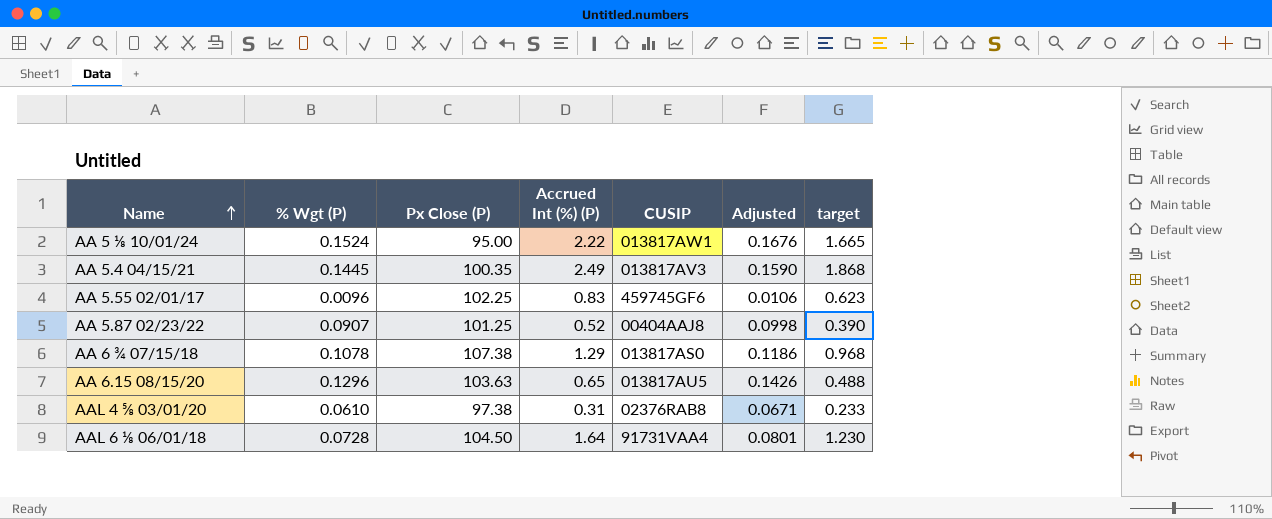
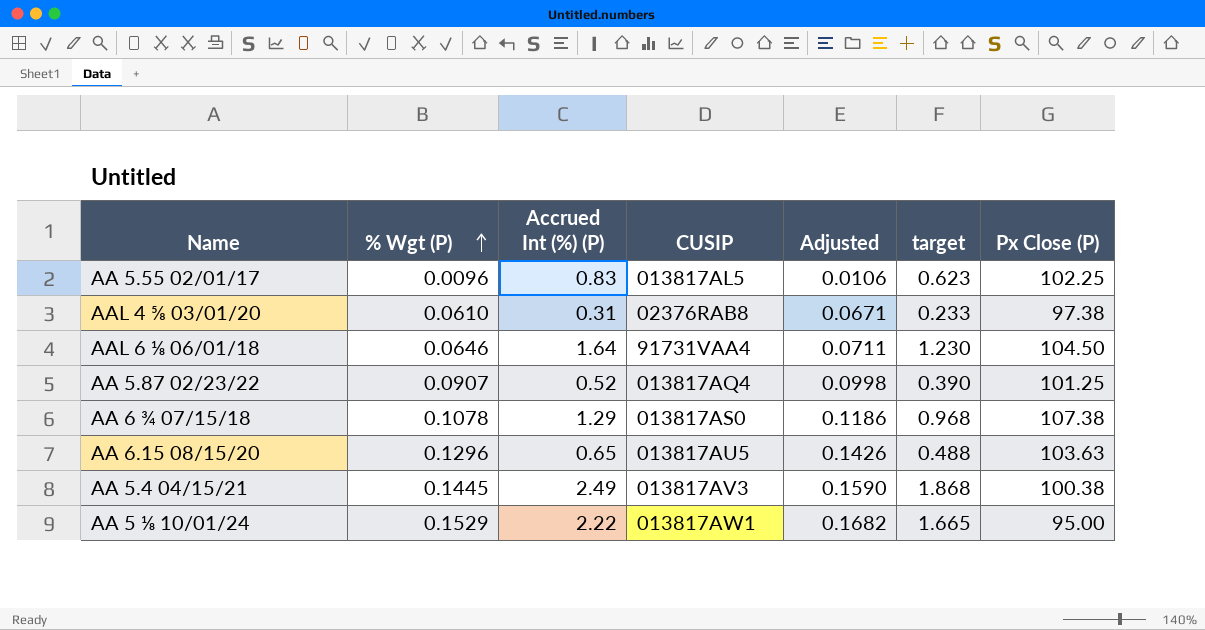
row order: Name ascending -> % Wgt (P) ascending
column Px Close (P) | position: 3 -> 7
AA 5.55 02/01/17 | CUSIP: 459745GF6 -> 013817AL5
AAL 6 ⅛ 06/01/18 | % Wgt (P): 0.0728 -> 0.0646
AAL 6 ⅛ 06/01/18 | Adjusted: 0.0801 -> 0.0711
AA 5.87 02/23/22 | CUSIP: 00404AAJ8 -> 013817AQ4
AA 5.4 04/15/21 | Px Close (P): 100.35 -> 100.38
AA 5 ⅛ 10/01/24 | % Wgt (P): 0.1524 -> 0.1529
AA 5 ⅛ 10/01/24 | Adjusted: 0.1676 -> 0.1682

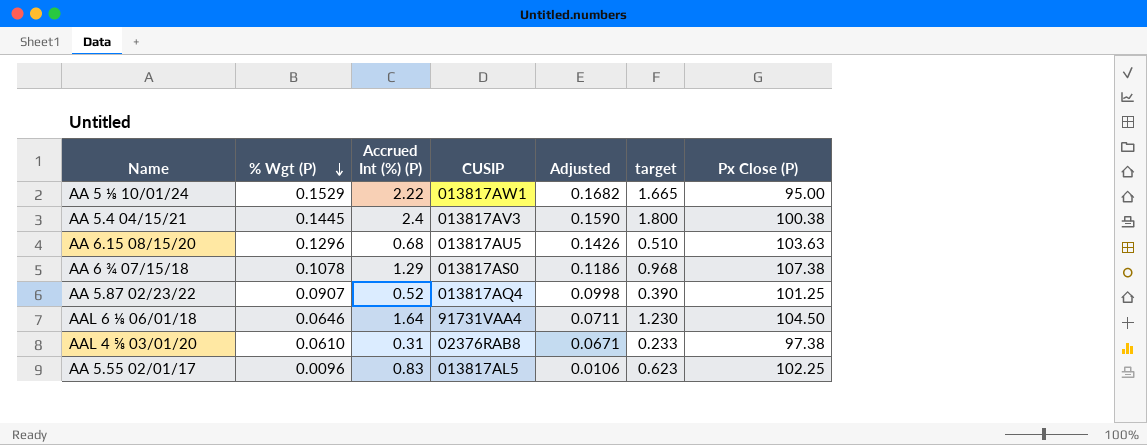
row order: % Wgt (P) ascending -> % Wgt (P) descending
AA 5.4 04/15/21 | Accrued Int (%) (P): 2.49 -> 2.4
AA 5.4 04/15/21 | target: 1.868 -> 1.800
AA 6.15 08/15/20 | Accrued Int (%) (P): 0.65 -> 0.68
AA 6.15 08/15/20 | target: 0.488 -> 0.510

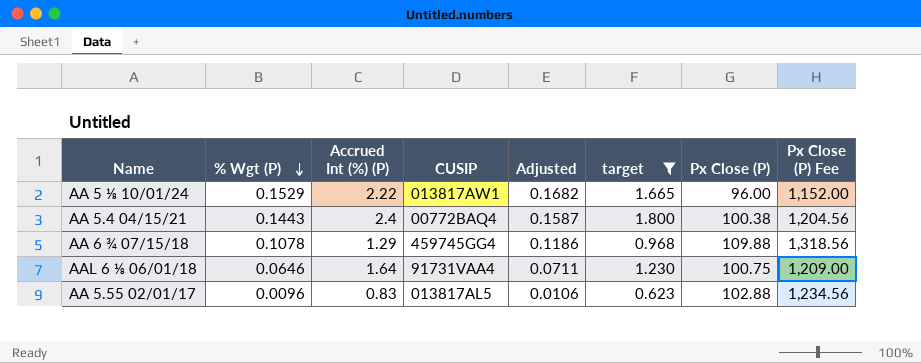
filter: none -> target >= 0.623
column Px Close (P) Fee | formula: none -> [Px Close (P)] * 12
AA 5 ⅛ 10/01/24 | Px Close (P): 95.00 -> 96.00
AA 5.4 04/15/21 | % Wgt (P): 0.1445 -> 0.1443
AA 5.4 04/15/21 | CUSIP: 013817AV3 -> 00772BAQ4
AA 5.4 04/15/21 | Adjusted: 0.1590 -> 0.1587
AA 6 ¾ 07/15/18 | CUSIP: 013817AS0 -> 459745GG4
AA 6 ¾ 07/15/18 | Px Close (P): 107.38 -> 109.88
AAL 6 ⅛ 06/01/18 | Px Close (P): 104.50 -> 100.75
AA 5.55 02/01/17 | Px Close (P): 102.25 -> 102.88

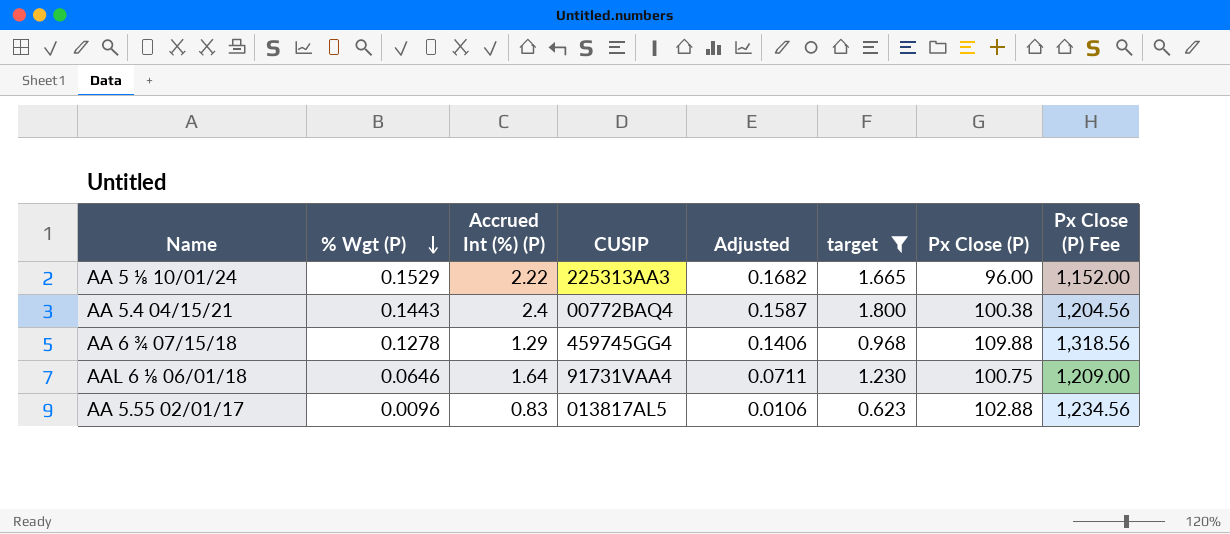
AA 5 ⅛ 10/01/24 | CUSIP: 013817AW1 -> 225313AA3
AA 6 ¾ 07/15/18 | % Wgt (P): 0.1078 -> 0.1278
AA 6 ¾ 07/15/18 | Adjusted: 0.1186 -> 0.1406

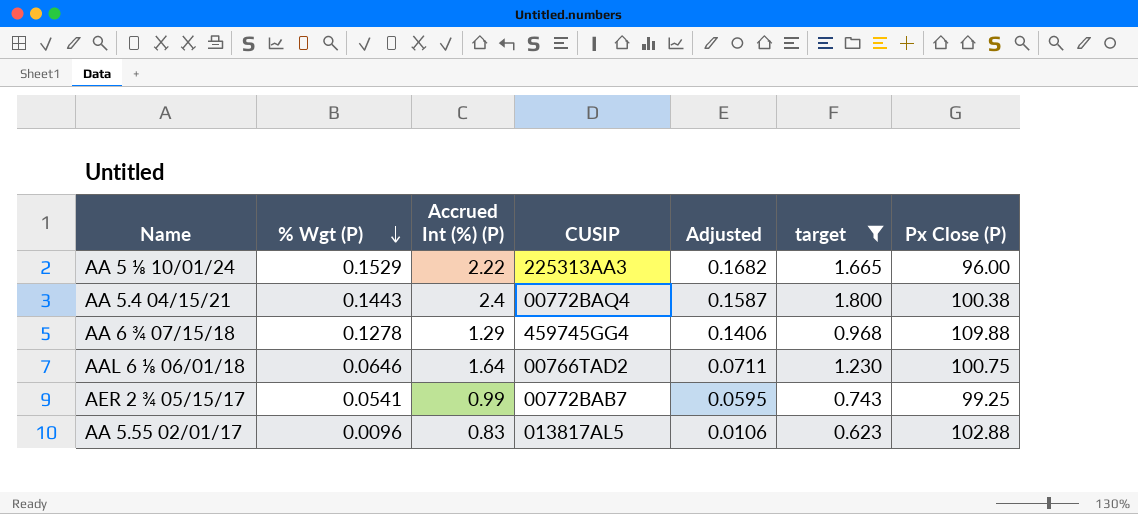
column Px Close (P) Fee | formula: [Px Close (P)] * 12 -> none
AAL 6 ⅛ 06/01/18 | CUSIP: 91731VAA4 -> 00766TAD2
row AER 2 ¾ 05/15/17: none -> 0.0541 | 0.99 | 00772BAB7 | 0.0595 | 0.743 | 99.25

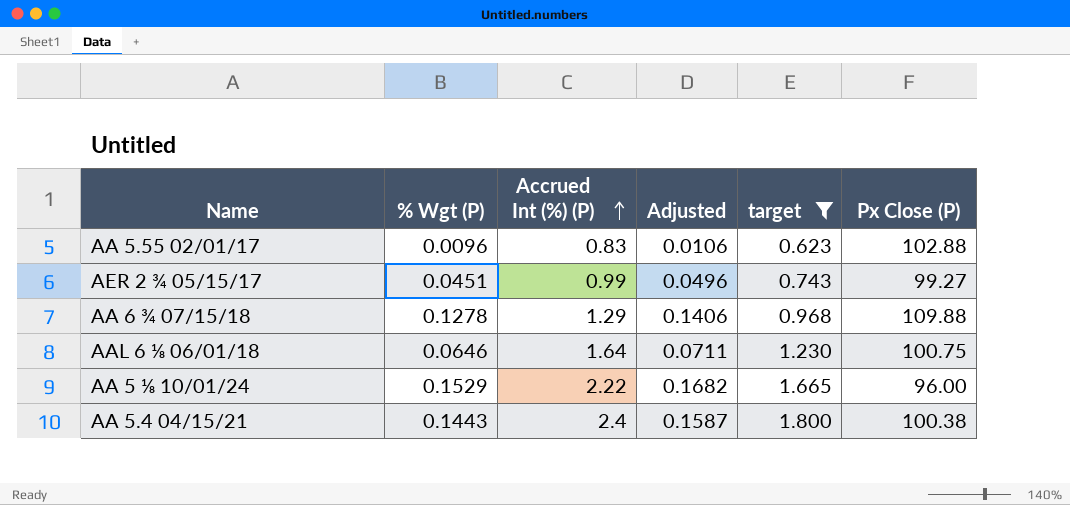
row order: % Wgt (P) descending -> Accrued Int (%) (P) ascending
column CUSIP | position: 4 -> none
AER 2 ¾ 05/15/17 | % Wgt (P): 0.0541 -> 0.0451
AER 2 ¾ 05/15/17 | Adjusted: 0.0595 -> 0.0496
AER 2 ¾ 05/15/17 | Px Close (P): 99.25 -> 99.27

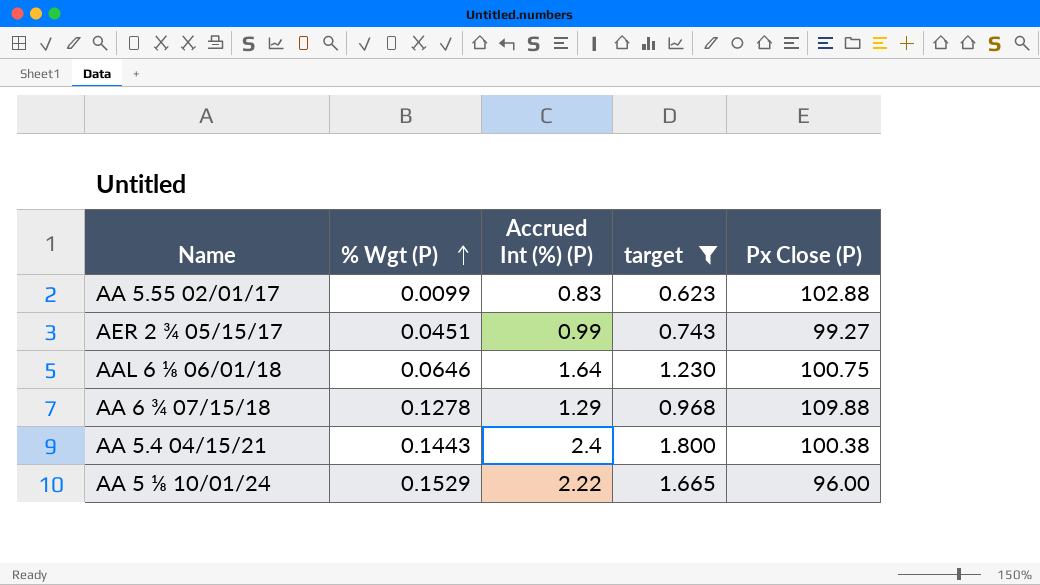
row order: Accrued Int (%) (P) ascending -> % Wgt (P) ascending
column Adjusted | formula: [% Wgt (P)] * 1.1 -> none
AA 5.55 02/01/17 | % Wgt (P): 0.0096 -> 0.0099

